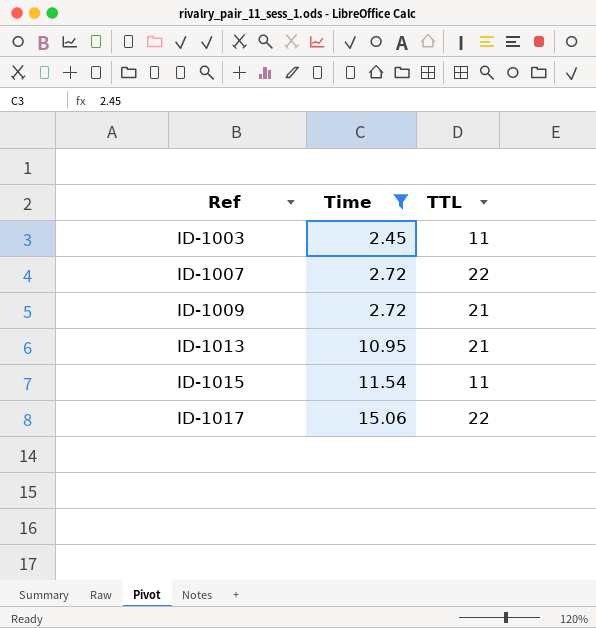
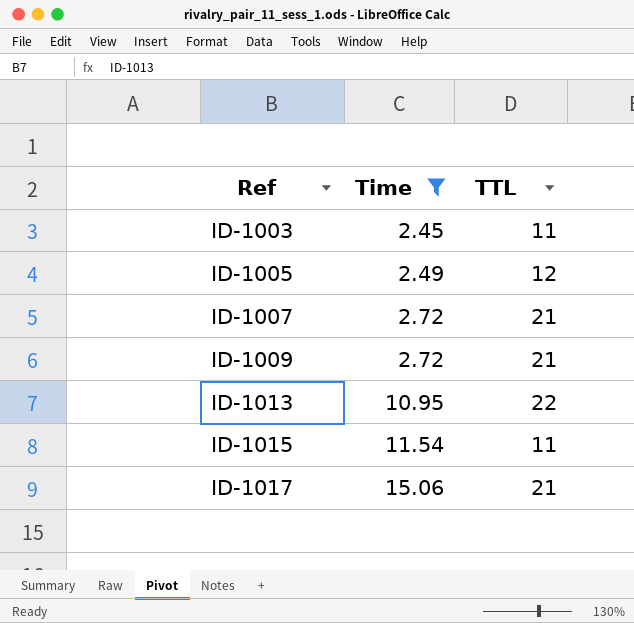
row ID-1005: none -> 2.49 | 12
ID-1007 | TTL: 22 -> 21
ID-1013 | TTL: 21 -> 22
ID-1017 | TTL: 22 -> 21

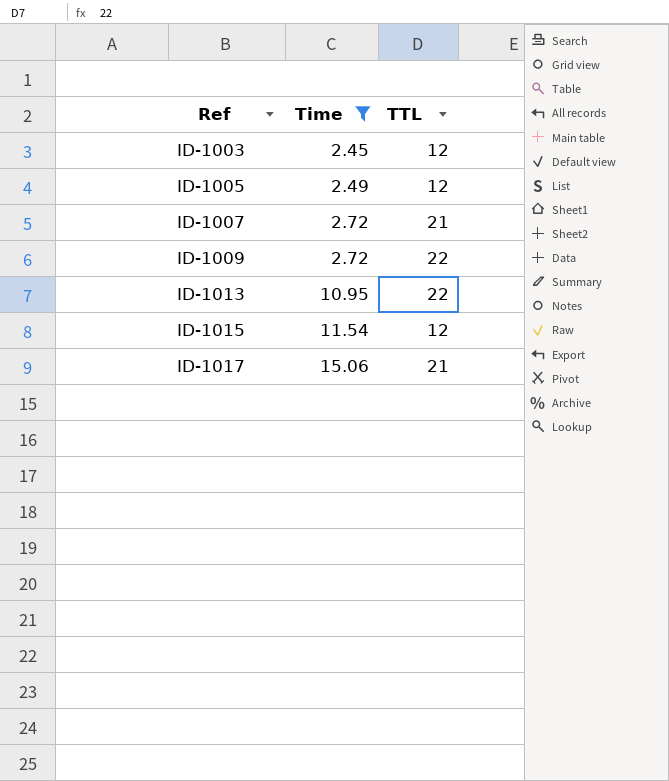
ID-1003 | TTL: 11 -> 12
ID-1009 | TTL: 21 -> 22
ID-1015 | TTL: 11 -> 12

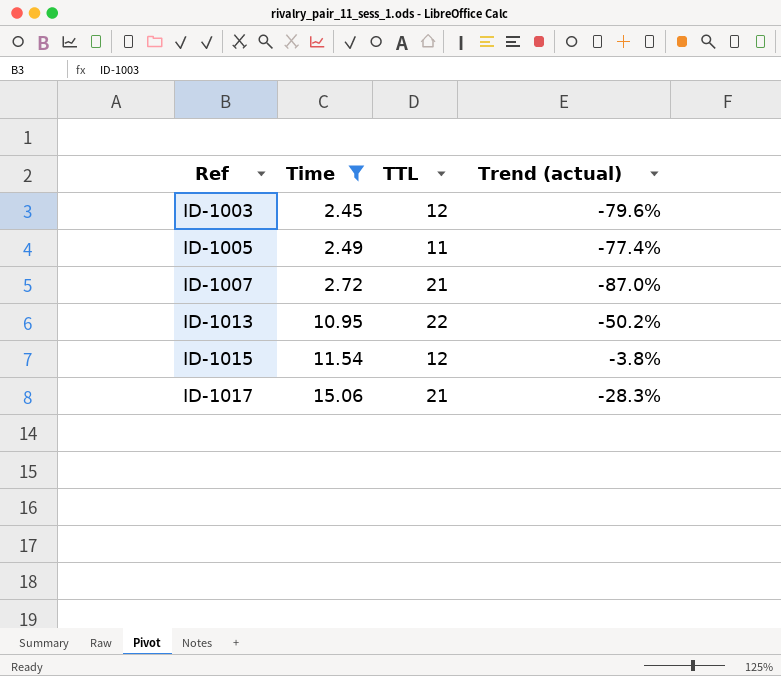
column Trend (actual) | formula: none -> ([Time] - [TTL]) / [TTL]
row ID-1009: 2.72 | 22 -> none
ID-1005 | TTL: 12 -> 11

